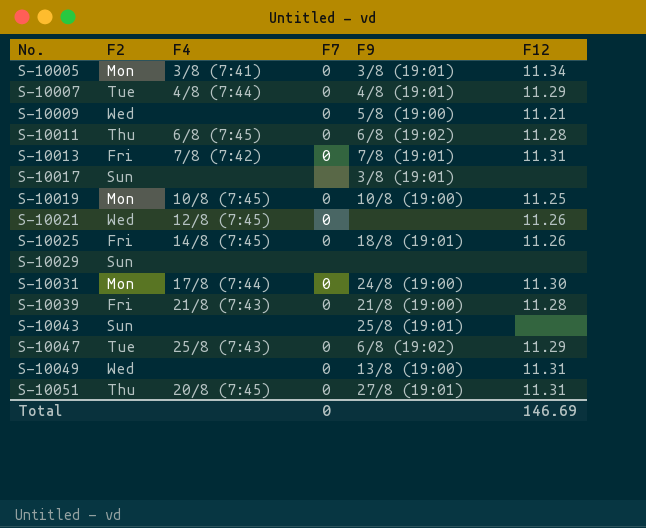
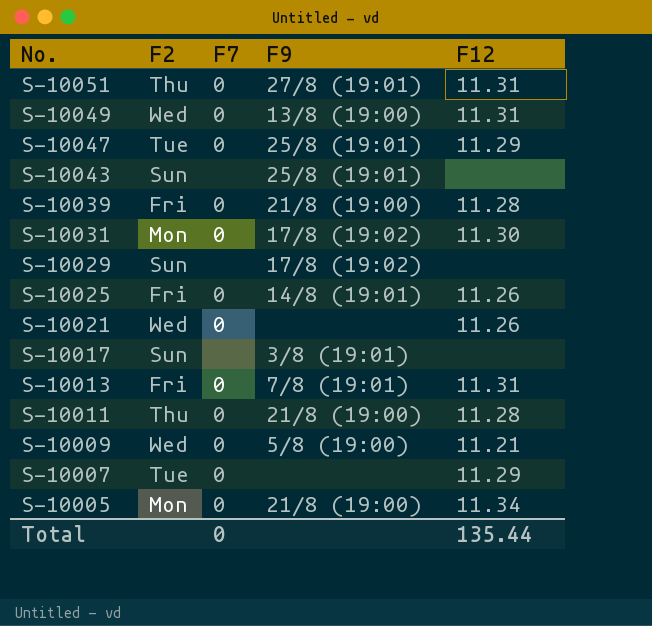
row order: No. ascending -> No. descending
column F4 | position: 3 -> none
row S-10019: Mon | 10/8 (7:45) | 0 | 10/8 (19:00) | 11.25 -> none
S-10047 | F9: 6/8 (19:02) -> 25/8 (19:01)
S-10031 | F9: 24/8 (19:00) -> 17/8 (19:02)
S-10029 | F9: none -> 17/8 (19:02)
S-10025 | F9: 18/8 (19:01) -> 14/8 (19:01)
S-10011 | F9: 6/8 (19:02) -> 21/8 (19:00)
S-10007 | F9: 4/8 (19:01) -> none
S-10005 | F9: 3/8 (19:01) -> 21/8 (19:00)
Total | F12: 146.69 -> 135.44

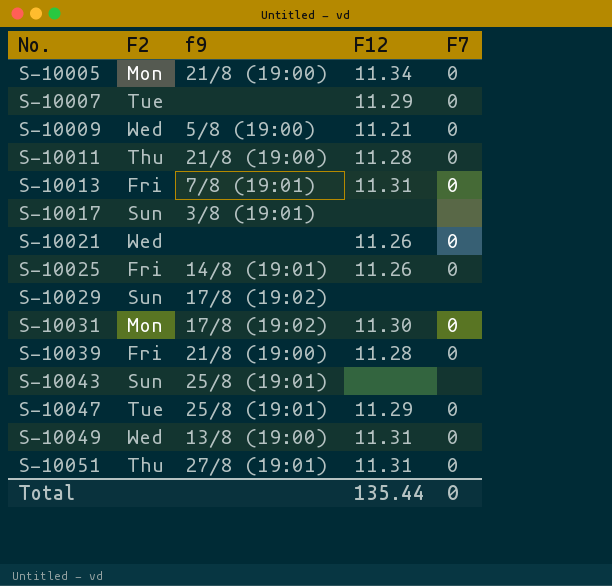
row order: No. descending -> No. ascending
column name: F9 -> f9
column F7 | position: 3 -> 5

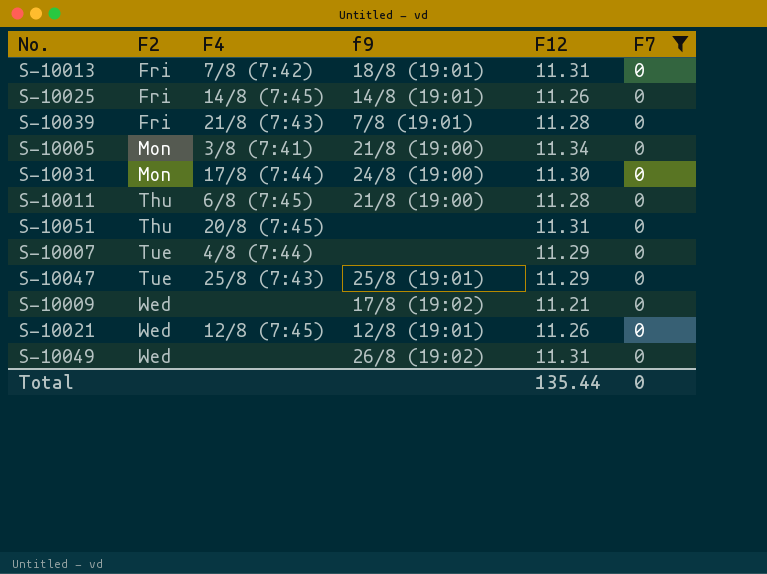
filter: none -> F7 = 0
row order: No. ascending -> F2 ascending
column F4 | position: none -> 3
S-10013 | f9: 7/8 (19:01) -> 18/8 (19:01)
S-10039 | f9: 21/8 (19:00) -> 7/8 (19:01)
S-10031 | f9: 17/8 (19:02) -> 24/8 (19:00)
S-10051 | f9: 27/8 (19:01) -> none
S-10009 | f9: 5/8 (19:00) -> 17/8 (19:02)
S-10021 | f9: none -> 12/8 (19:01)
S-10049 | f9: 13/8 (19:00) -> 26/8 (19:02)

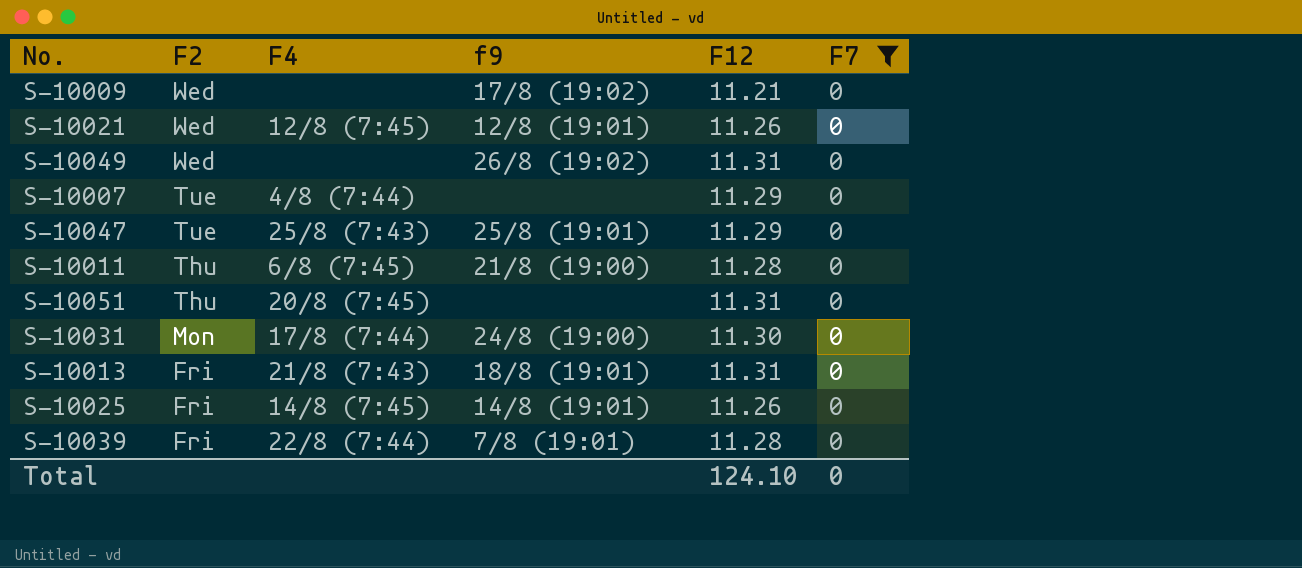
row order: F2 ascending -> F2 descending
row S-10005: Mon | 3/8 (7:41) | 21/8 (19:00) | 11.34 | 0 -> none
S-10013 | F4: 7/8 (7:42) -> 21/8 (7:43)
S-10039 | F4: 21/8 (7:43) -> 22/8 (7:44)
Total | F12: 135.44 -> 124.10

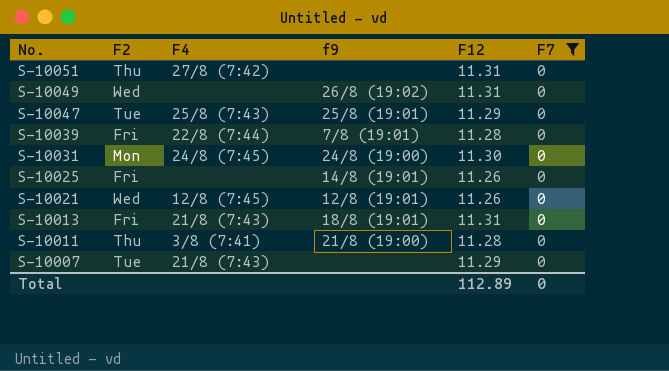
row order: F2 descending -> No. descending
row S-10009: Wed | none | 17/8 (19:02) | 11.21 | 0 -> none
S-10051 | F4: 20/8 (7:45) -> 27/8 (7:42)
S-10031 | F4: 17/8 (7:44) -> 24/8 (7:45)
S-10025 | F4: 14/8 (7:45) -> none
S-10011 | F4: 6/8 (7:45) -> 3/8 (7:41)
S-10007 | F4: 4/8 (7:44) -> 21/8 (7:43)
Total | F12: 124.10 -> 112.89

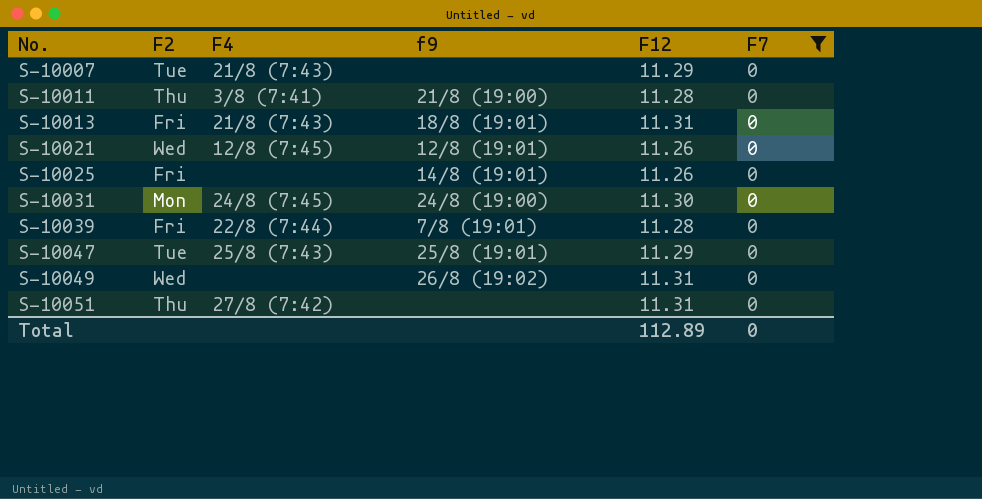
row order: No. descending -> No. ascending

